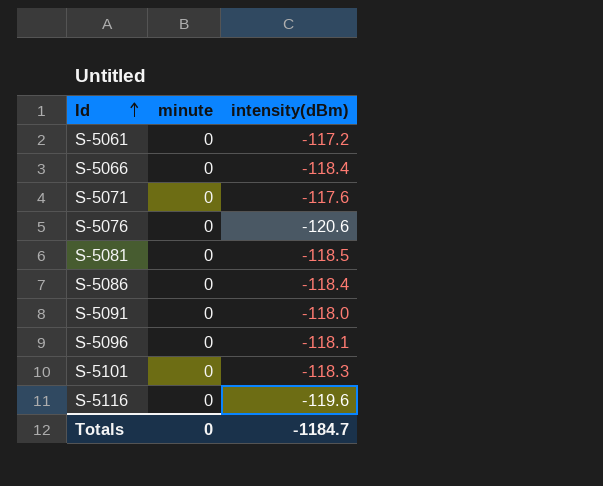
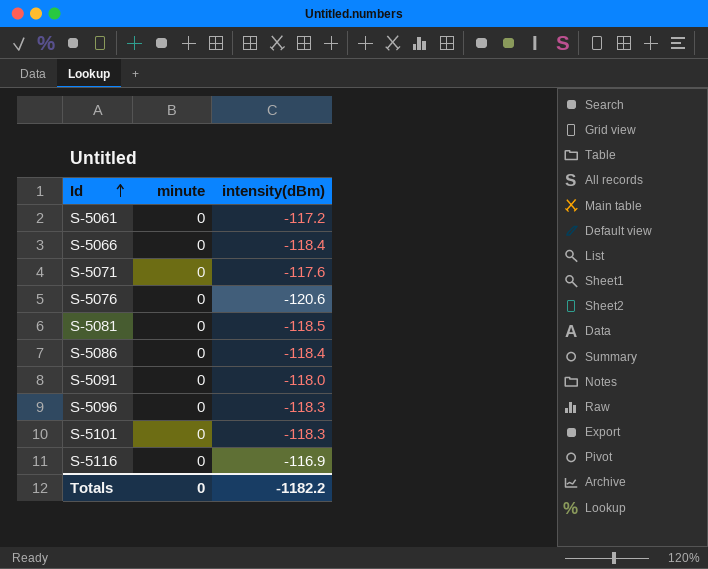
S-5096 | intensity(dBm): -118.1 -> -118.3
S-5116 | intensity(dBm): -119.6 -> -116.9
Totals | intensity(dBm): -1184.7 -> -1182.2

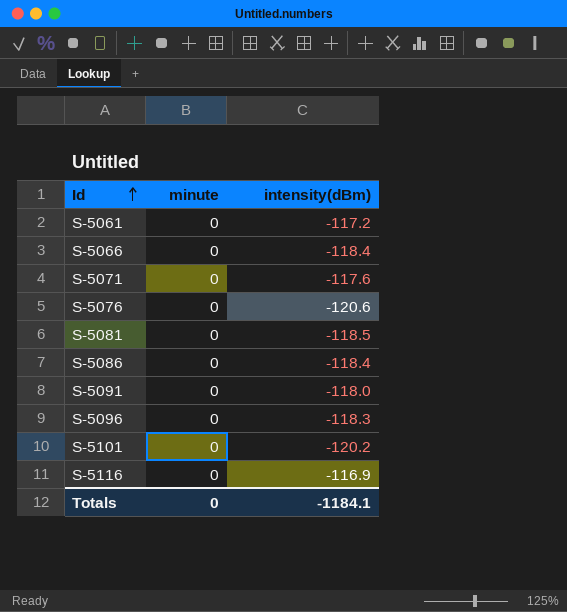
S-5101 | intensity(dBm): -118.3 -> -120.2
Totals | intensity(dBm): -1182.2 -> -1184.1

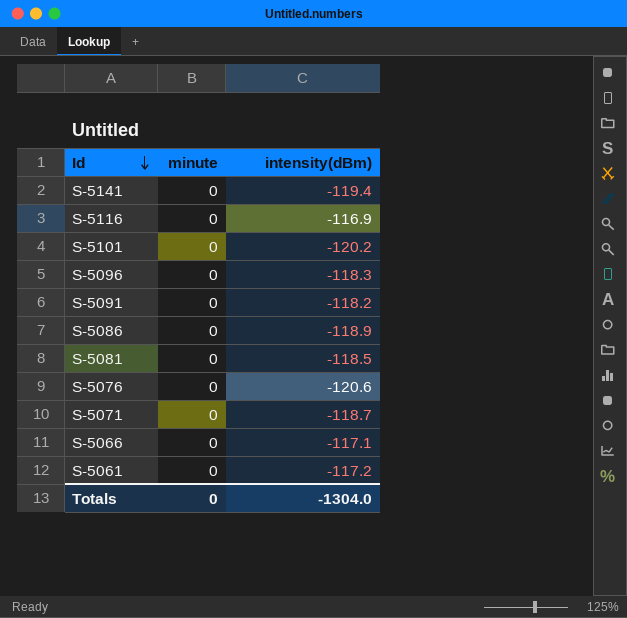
row order: Id ascending -> Id descending
row S-5141: none -> 0 | -119.4
S-5091 | intensity(dBm): -118.0 -> -118.2
S-5086 | intensity(dBm): -118.4 -> -118.9
S-5071 | intensity(dBm): -117.6 -> -118.7
S-5066 | intensity(dBm): -118.4 -> -117.1
Totals | intensity(dBm): -1184.1 -> -1304.0

